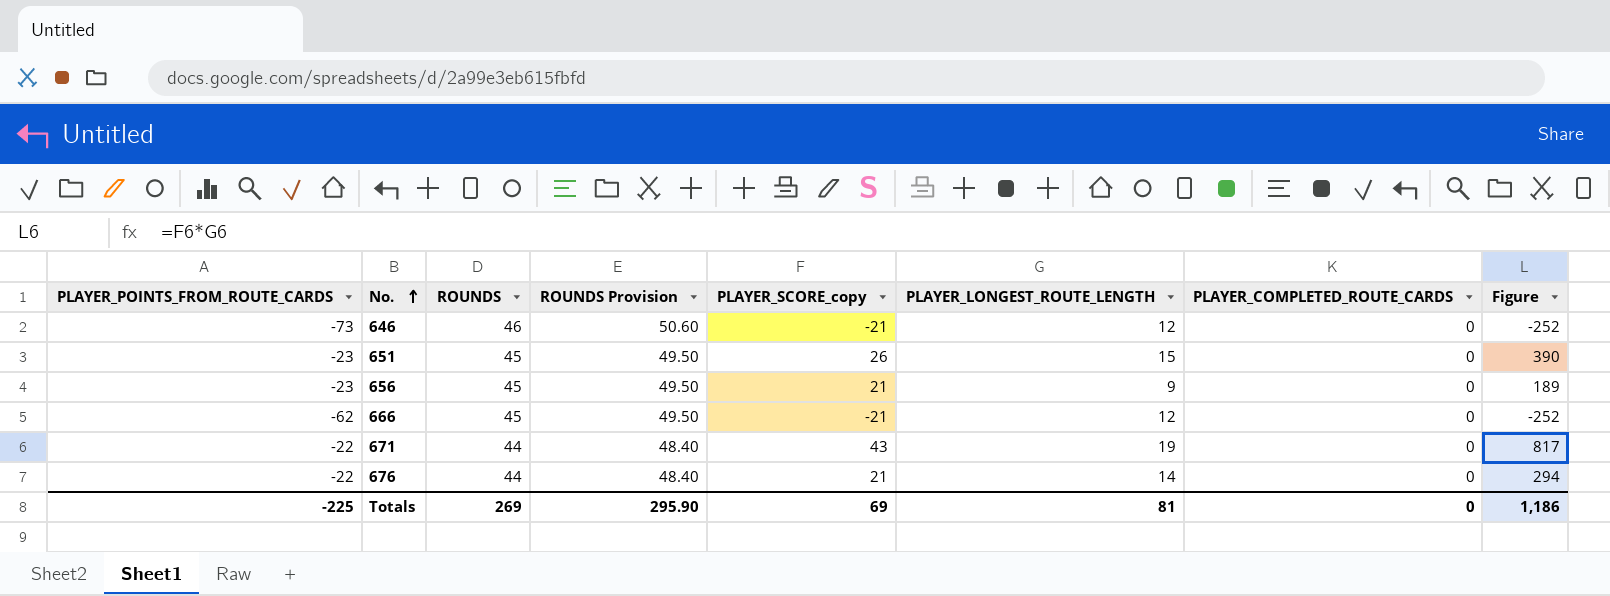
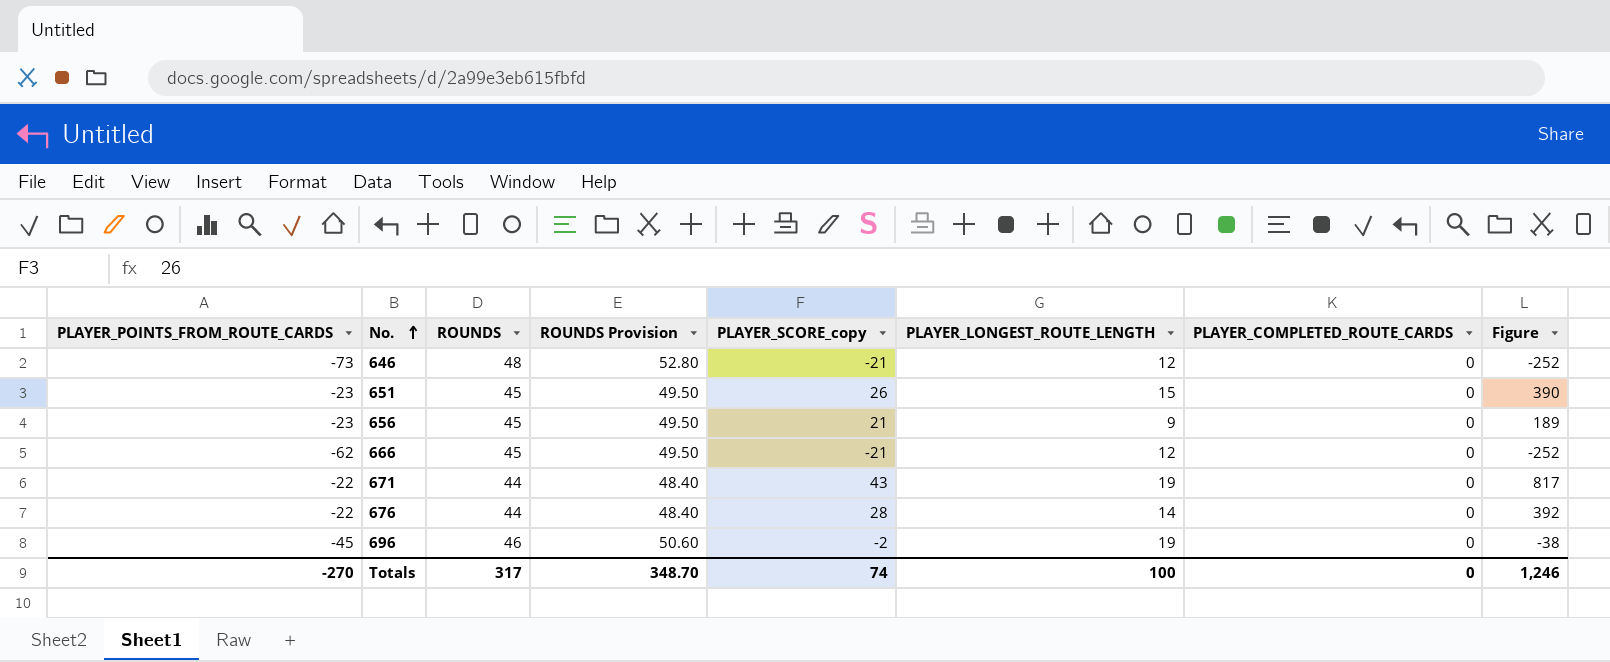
646 | ROUNDS: 46 -> 48
646 | ROUNDS Provision: 50.60 -> 52.80
676 | PLAYER_SCORE_copy: 21 -> 28
676 | Figure: 294 -> 392
row 696: none -> -45 | 46 | 50.60 | -2 | 19 | 0 | -38
Totals | PLAYER_POINTS_FROM_ROUTE_CARDS: -225 -> -270
Totals | ROUNDS: 269 -> 317
Totals | ROUNDS Provision: 295.90 -> 348.70
Totals | PLAYER_SCORE_copy: 69 -> 74
Totals | PLAYER_LONGEST_ROUTE_LENGTH: 81 -> 100
Totals | Figure: 1,186 -> 1,246

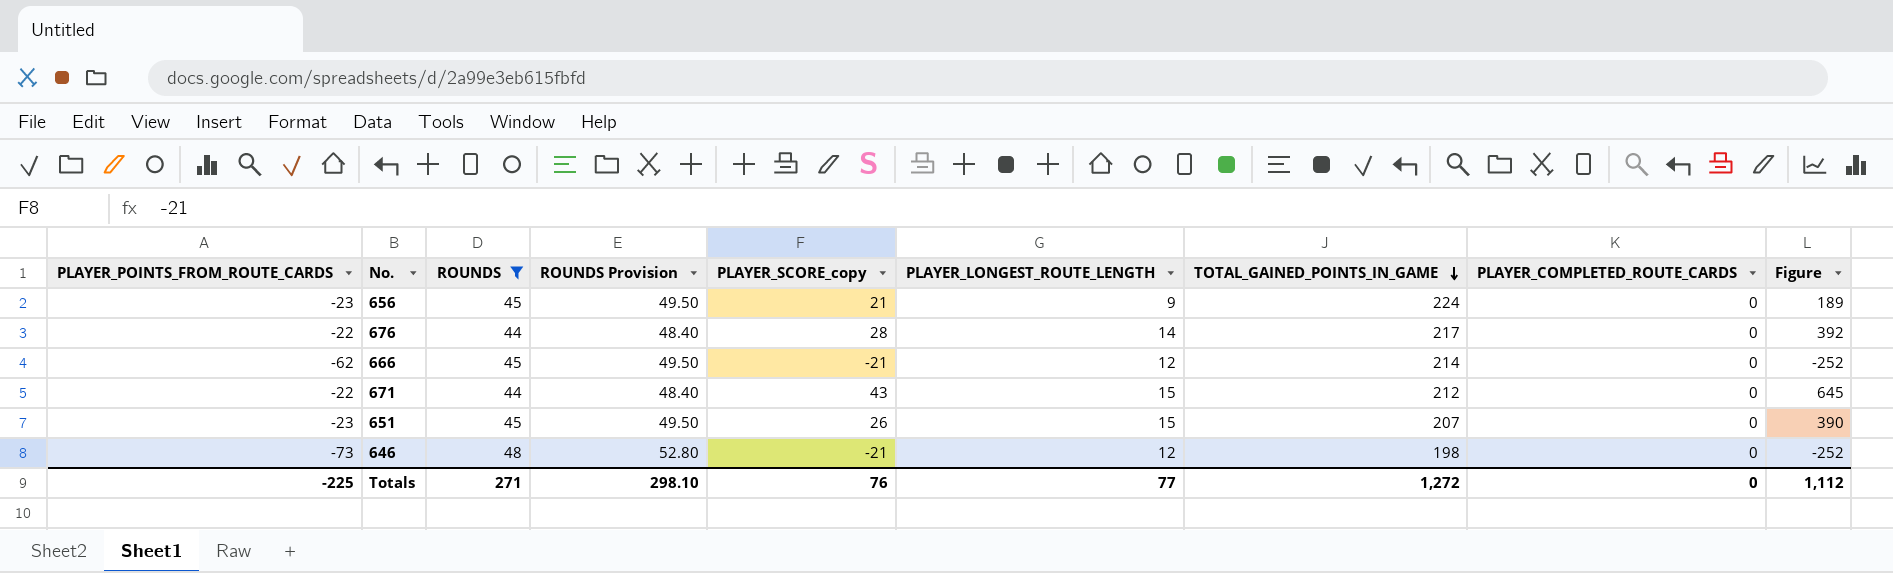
filter: none -> ROUNDS != 46
row order: No. ascending -> TOTAL_GAINED_POINTS_IN_GAME descending
column TOTAL_GAINED_POINTS_IN_GAME | position: none -> 7
671 | PLAYER_LONGEST_ROUTE_LENGTH: 19 -> 15
671 | Figure: 817 -> 645
Totals | PLAYER_POINTS_FROM_ROUTE_CARDS: -270 -> -225
Totals | ROUNDS: 317 -> 271
Totals | ROUNDS Provision: 348.70 -> 298.10
Totals | PLAYER_SCORE_copy: 74 -> 76
Totals | PLAYER_LONGEST_ROUTE_LENGTH: 100 -> 77
Totals | Figure: 1,246 -> 1,112

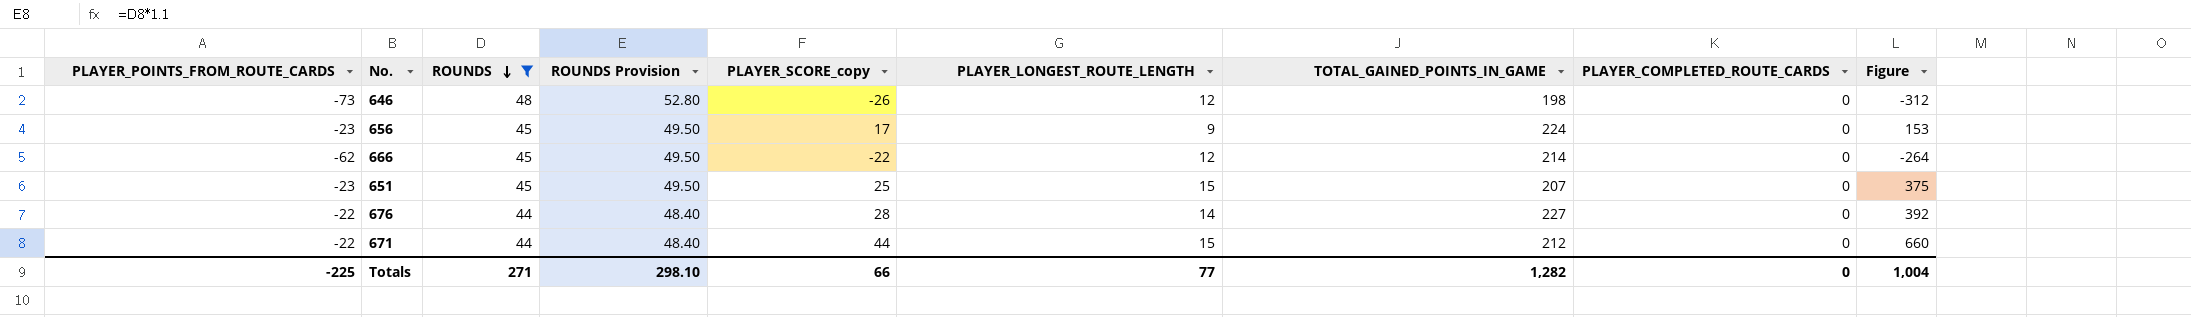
row order: TOTAL_GAINED_POINTS_IN_GAME descending -> ROUNDS descending
646 | PLAYER_SCORE_copy: -21 -> -26
646 | Figure: -252 -> -312
656 | PLAYER_SCORE_copy: 21 -> 17
656 | Figure: 189 -> 153
666 | PLAYER_SCORE_copy: -21 -> -22
666 | Figure: -252 -> -264
651 | PLAYER_SCORE_copy: 26 -> 25
651 | Figure: 390 -> 375
676 | TOTAL_GAINED_POINTS_IN_GAME: 217 -> 227
671 | PLAYER_SCORE_copy: 43 -> 44
671 | Figure: 645 -> 660
Totals | PLAYER_SCORE_copy: 76 -> 66
Totals | TOTAL_GAINED_POINTS_IN_GAME: 1,272 -> 1,282
Totals | Figure: 1,112 -> 1,004

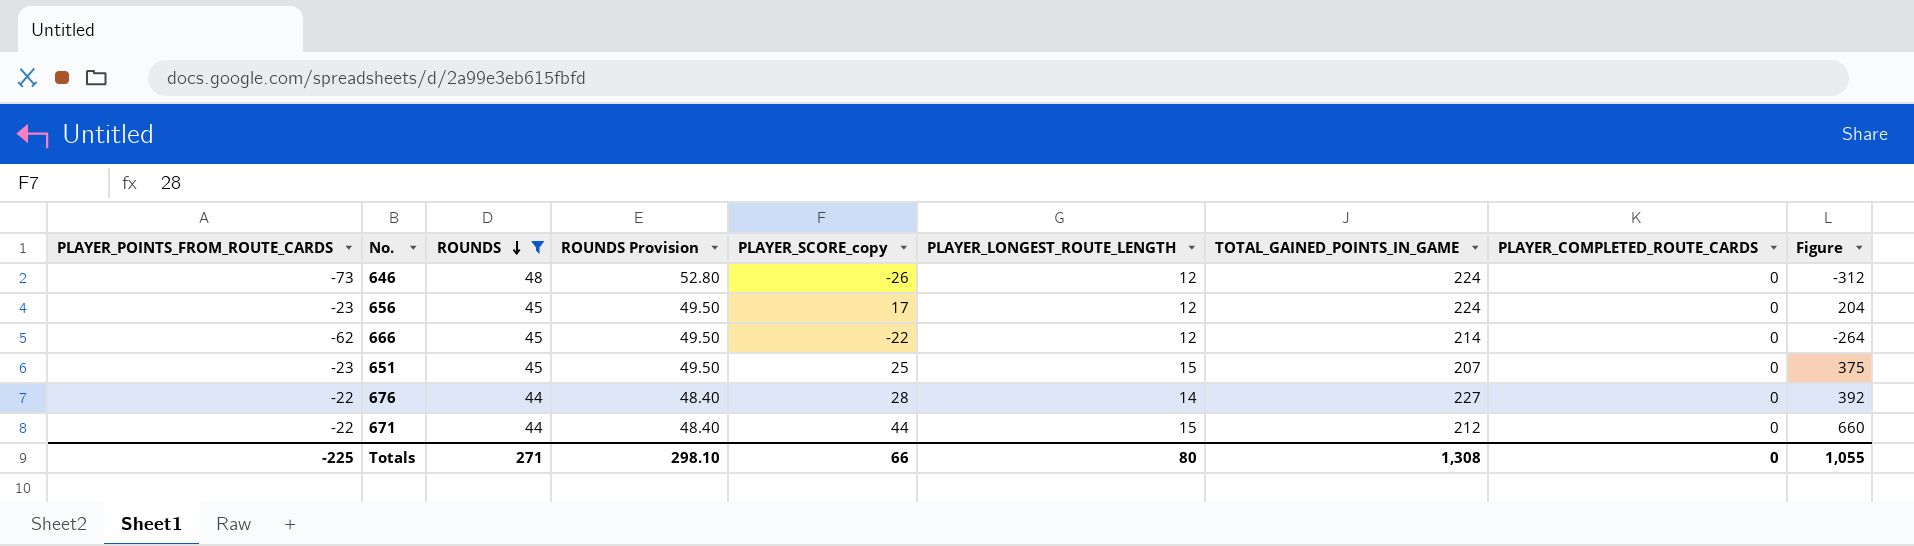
646 | TOTAL_GAINED_POINTS_IN_GAME: 198 -> 224
656 | PLAYER_LONGEST_ROUTE_LENGTH: 9 -> 12
656 | Figure: 153 -> 204
Totals | PLAYER_LONGEST_ROUTE_LENGTH: 77 -> 80
Totals | TOTAL_GAINED_POINTS_IN_GAME: 1,282 -> 1,308
Totals | Figure: 1,004 -> 1,055

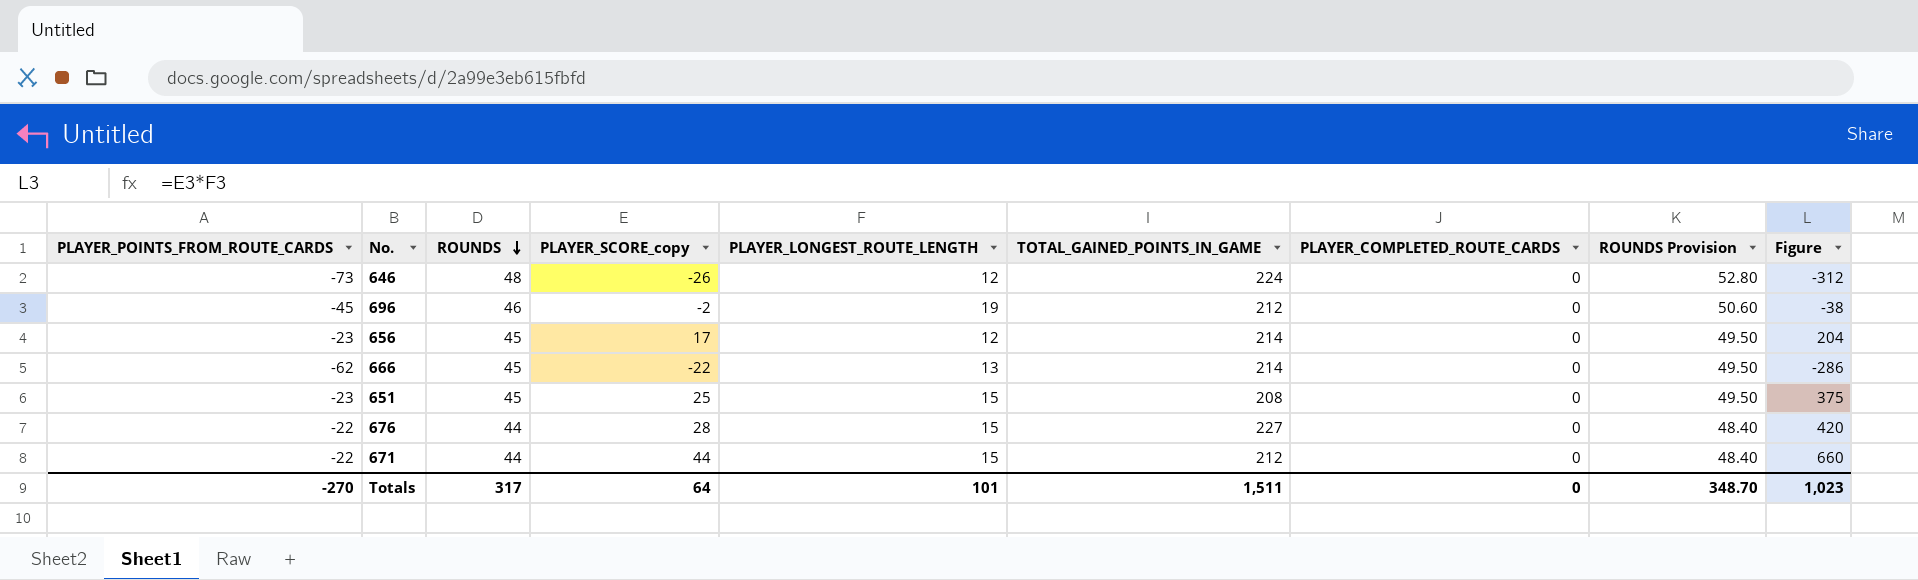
filter: ROUNDS != 46 -> none
column ROUNDS Provision | position: 4 -> 8
656 | TOTAL_GAINED_POINTS_IN_GAME: 224 -> 214
666 | PLAYER_LONGEST_ROUTE_LENGTH: 12 -> 13
666 | Figure: -264 -> -286
651 | TOTAL_GAINED_POINTS_IN_GAME: 207 -> 208
676 | PLAYER_LONGEST_ROUTE_LENGTH: 14 -> 15
676 | Figure: 392 -> 420
Totals | PLAYER_POINTS_FROM_ROUTE_CARDS: -225 -> -270
Totals | ROUNDS: 271 -> 317
Totals | PLAYER_SCORE_copy: 66 -> 64
Totals | PLAYER_LONGEST_ROUTE_LENGTH: 80 -> 101
Totals | TOTAL_GAINED_POINTS_IN_GAME: 1,308 -> 1,511
Totals | ROUNDS Provision: 298.10 -> 348.70
Totals | Figure: 1,055 -> 1,023

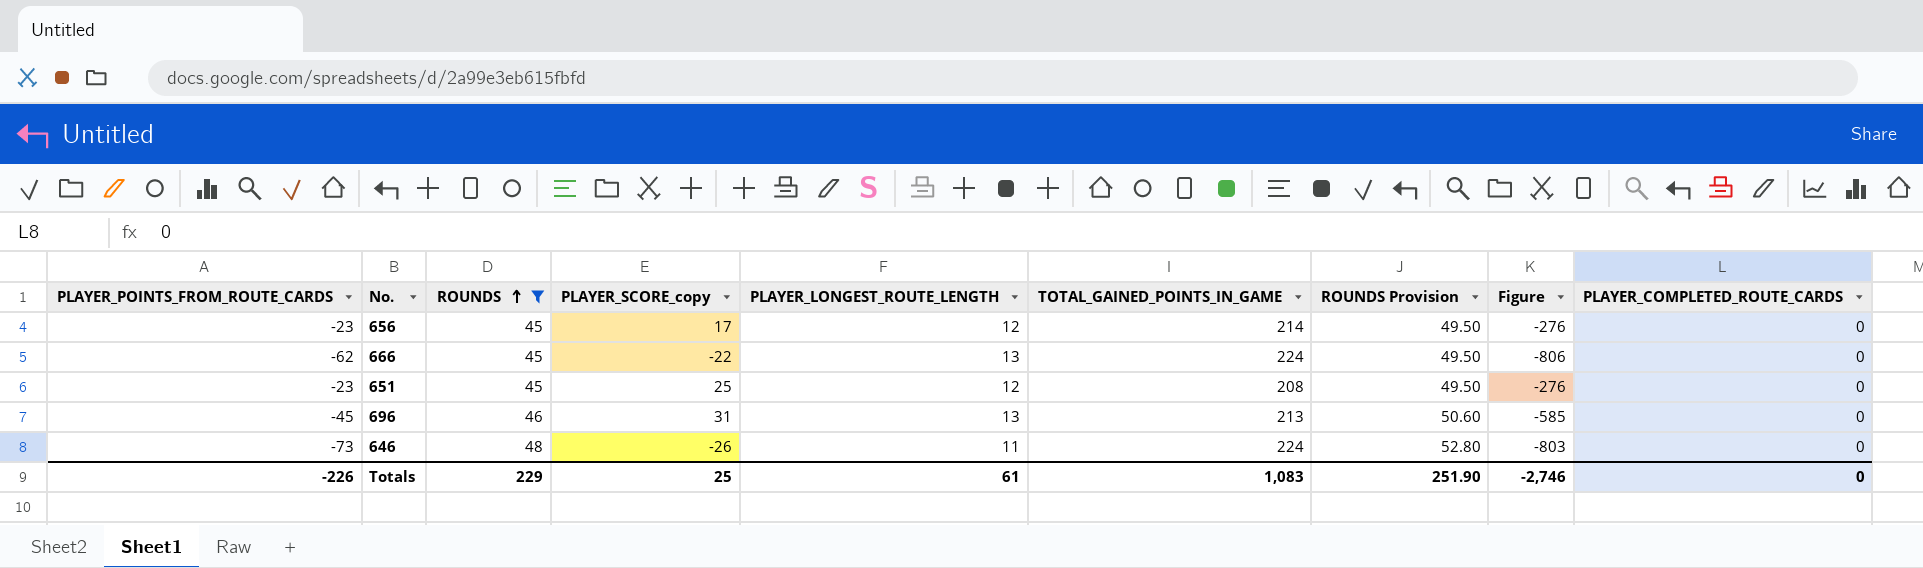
filter: none -> ROUNDS != 44
row order: ROUNDS descending -> ROUNDS ascending
column Figure | formula: [PLAYER_SCORE_copy] * [PLAYER_LONGEST_ROUTE_LENGTH] -> [PLAYER_POINTS_FROM_ROUTE_CARDS] * [PLAYER_LONGEST_ROUTE_LENGTH]
column PLAYER_COMPLETED_ROUTE_CARDS | position: 7 -> 9
666 | TOTAL_GAINED_POINTS_IN_GAME: 214 -> 224
651 | PLAYER_LONGEST_ROUTE_LENGTH: 15 -> 12
696 | PLAYER_SCORE_copy: -2 -> 31
696 | PLAYER_LONGEST_ROUTE_LENGTH: 19 -> 13
696 | TOTAL_GAINED_POINTS_IN_GAME: 212 -> 213
646 | PLAYER_LONGEST_ROUTE_LENGTH: 12 -> 11
Totals | PLAYER_POINTS_FROM_ROUTE_CARDS: -270 -> -226
Totals | ROUNDS: 317 -> 229
Totals | PLAYER_SCORE_copy: 64 -> 25
Totals | PLAYER_LONGEST_ROUTE_LENGTH: 101 -> 61
Totals | TOTAL_GAINED_POINTS_IN_GAME: 1,511 -> 1,083
Totals | ROUNDS Provision: 348.70 -> 251.90
Totals | Figure: 1,023 -> -2,746

